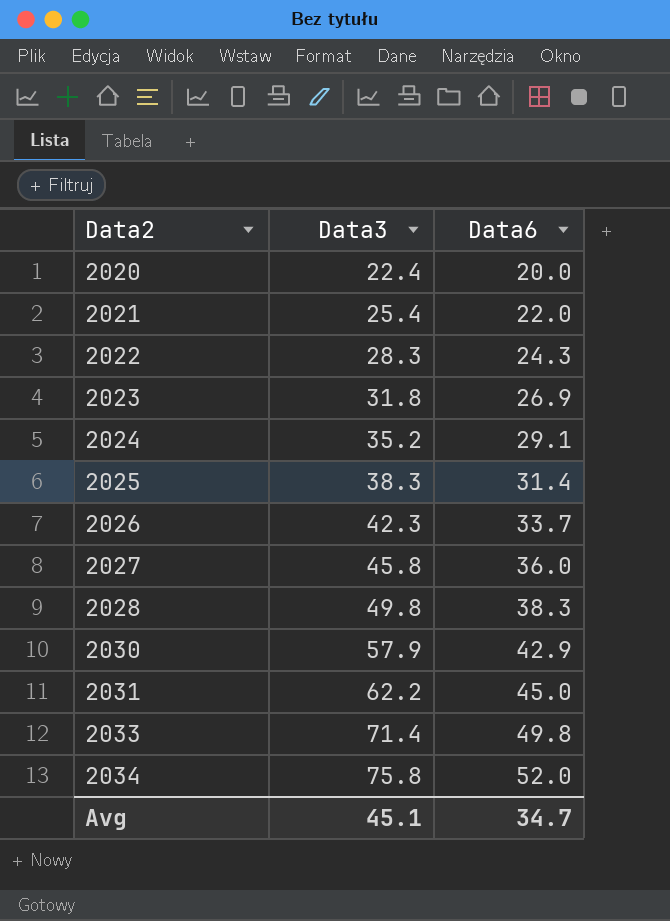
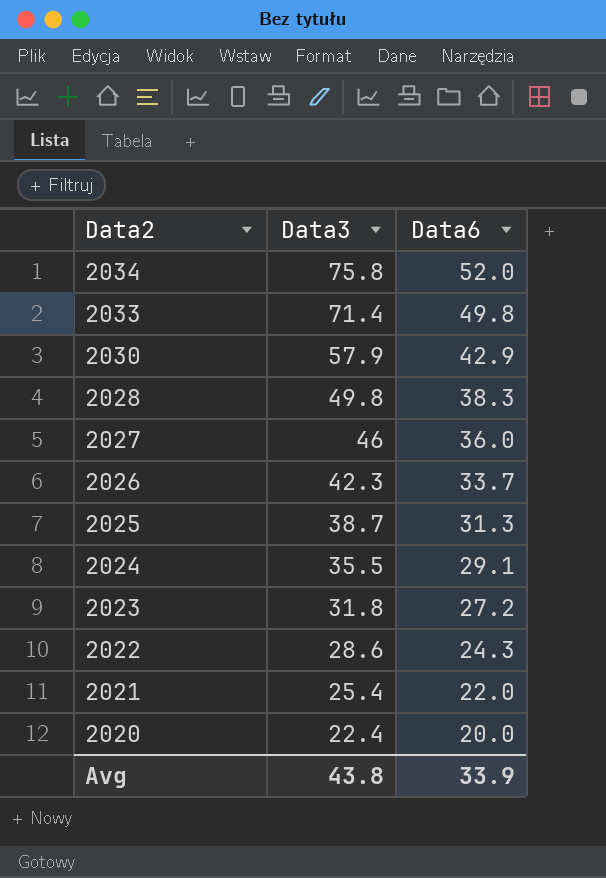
row order: Data2 ascending -> Data2 descending
row 2031: 62.2 | 45.0 -> none
2027 | Data3: 45.8 -> 46
2025 | Data3: 38.3 -> 38.7
2025 | Data6: 31.4 -> 31.3
2024 | Data3: 35.2 -> 35.5
2023 | Data6: 26.9 -> 27.2
2022 | Data3: 28.3 -> 28.6
Avg | Data3: 45.1 -> 43.8
Avg | Data6: 34.7 -> 33.9

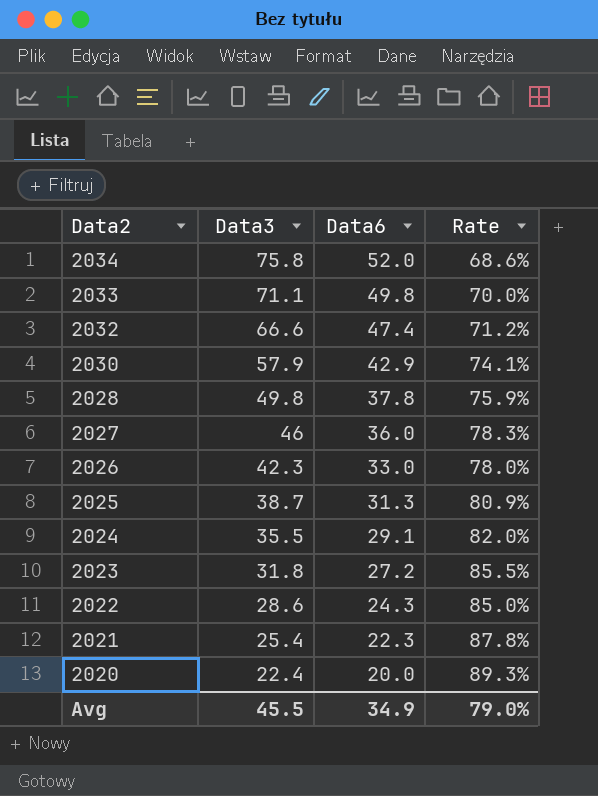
column Rate | formula: none -> [Data6] / [Data3]
2033 | Data3: 71.4 -> 71.1
row 2032: none -> 66.6 | 47.4 | 71.2%
2028 | Data6: 38.3 -> 37.8
2026 | Data6: 33.7 -> 33.0
2021 | Data6: 22.0 -> 22.3
Avg | Data3: 43.8 -> 45.5
Avg | Data6: 33.9 -> 34.9

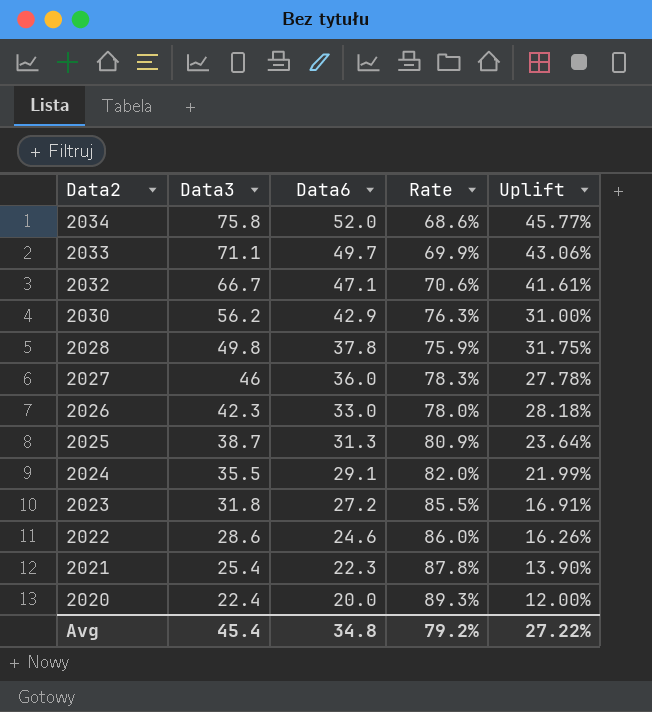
column Uplift | formula: none -> ([Data3] - [Data6]) / [Data6]
2033 | Data6: 49.8 -> 49.7
2033 | Rate: 70.0% -> 69.9%
2032 | Data3: 66.6 -> 66.7
2032 | Data6: 47.4 -> 47.1
2032 | Rate: 71.2% -> 70.6%
2030 | Data3: 57.9 -> 56.2
2030 | Rate: 74.1% -> 76.3%
2022 | Data6: 24.3 -> 24.6
2022 | Rate: 85.0% -> 86.0%
Avg | Data3: 45.5 -> 45.4
Avg | Data6: 34.9 -> 34.8
Avg | Rate: 79.0% -> 79.2%

